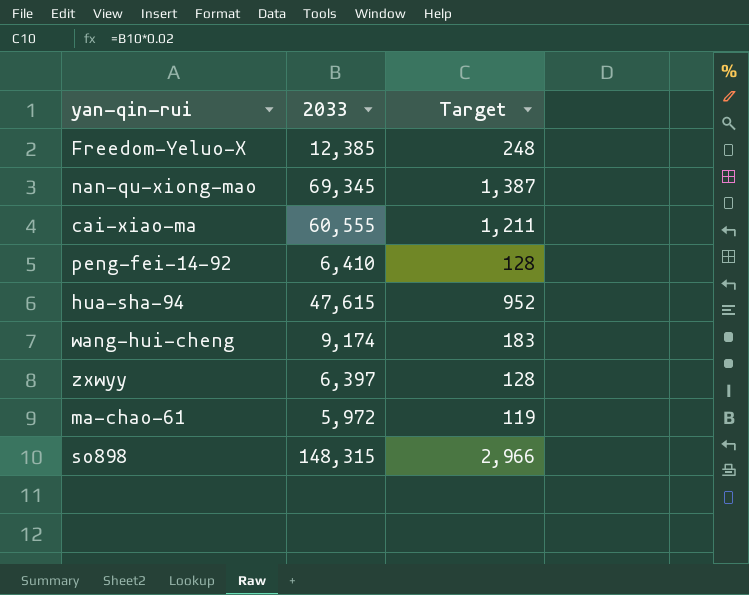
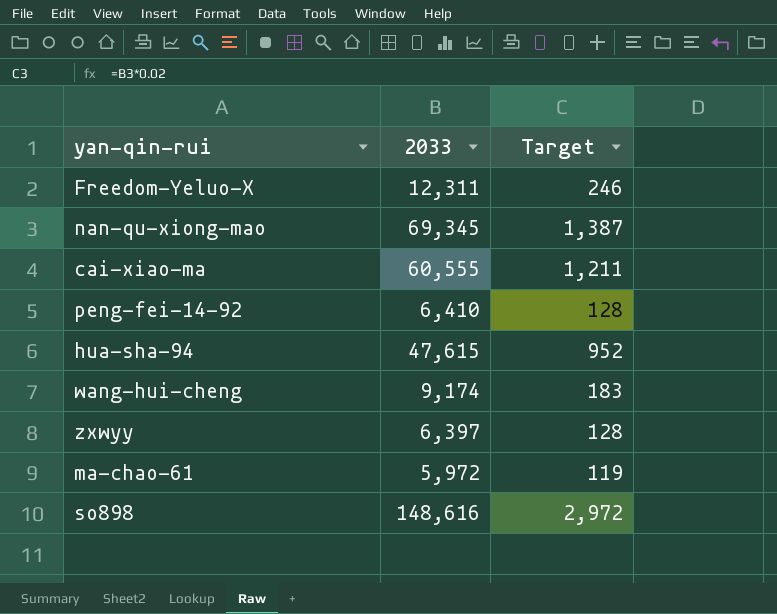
Freedom-Yeluo-X | 2033: 12,385 -> 12,311
Freedom-Yeluo-X | Target: 248 -> 246
so898 | 2033: 148,315 -> 148,616
so898 | Target: 2,966 -> 2,972

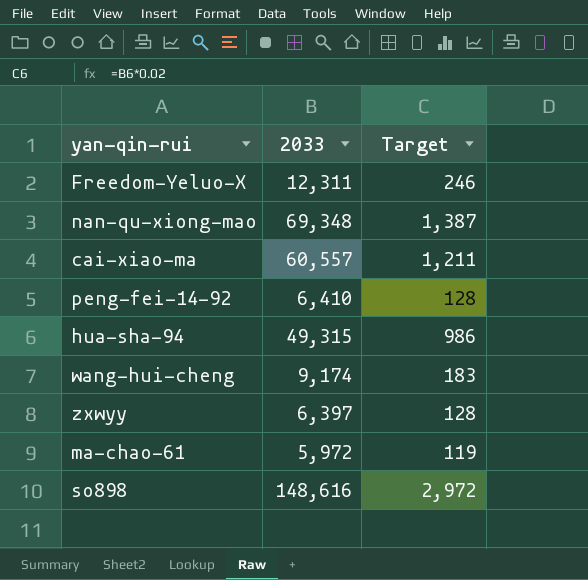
nan-qu-xiong-mao | 2033: 69,345 -> 69,348
cai-xiao-ma | 2033: 60,555 -> 60,557
hua-sha-94 | 2033: 47,615 -> 49,315
hua-sha-94 | Target: 952 -> 986

